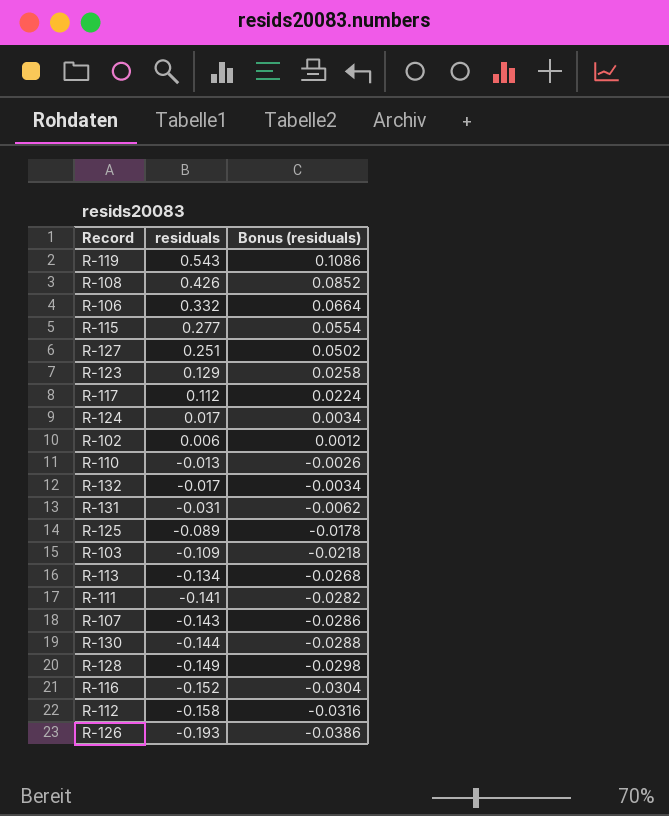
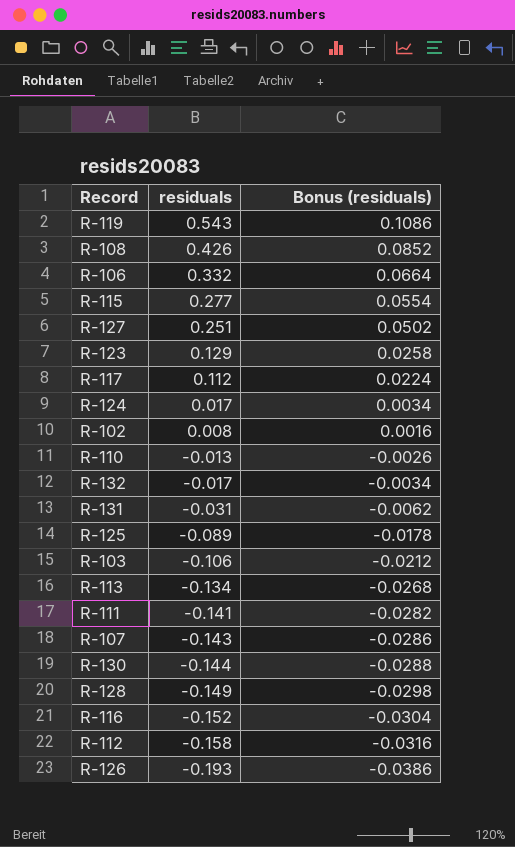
R-102 | residuals: 0.006 -> 0.008
R-102 | Bonus (residuals): 0.0012 -> 0.0016
R-103 | residuals: -0.109 -> -0.106
R-103 | Bonus (residuals): -0.0218 -> -0.0212

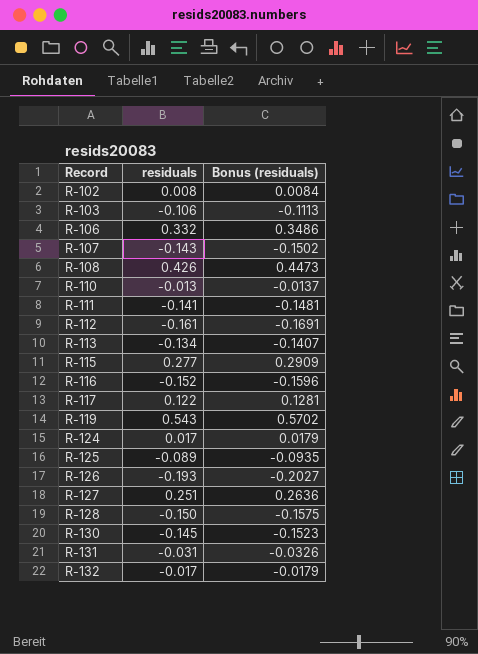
row order: residuals descending -> Record ascending
column Bonus (residuals) | formula: [residuals] * 0.2 -> [residuals] * 1.05
row R-123: 0.129 | 0.0258 -> none
R-112 | residuals: -0.158 -> -0.161
R-117 | residuals: 0.112 -> 0.122
R-128 | residuals: -0.149 -> -0.150
R-130 | residuals: -0.144 -> -0.145

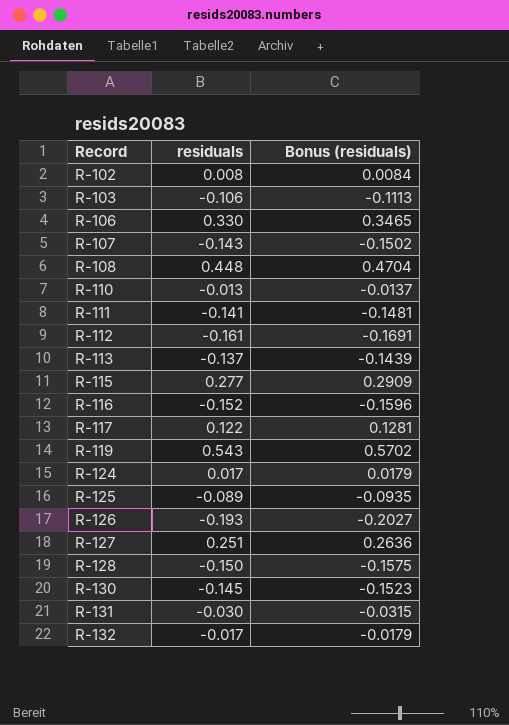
R-106 | residuals: 0.332 -> 0.330
R-106 | Bonus (residuals): 0.3486 -> 0.3465
R-108 | residuals: 0.426 -> 0.448
R-108 | Bonus (residuals): 0.4473 -> 0.4704
R-113 | residuals: -0.134 -> -0.137
R-113 | Bonus (residuals): -0.1407 -> -0.1439
R-131 | residuals: -0.031 -> -0.030
R-131 | Bonus (residuals): -0.0326 -> -0.0315

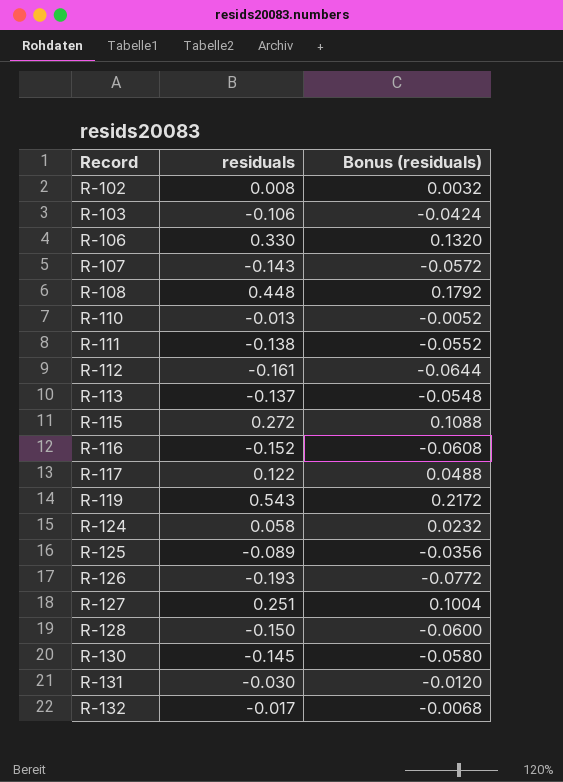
column Bonus (residuals) | formula: [residuals] * 1.05 -> [residuals] * 0.4
R-111 | residuals: -0.141 -> -0.138
R-115 | residuals: 0.277 -> 0.272
R-124 | residuals: 0.017 -> 0.058

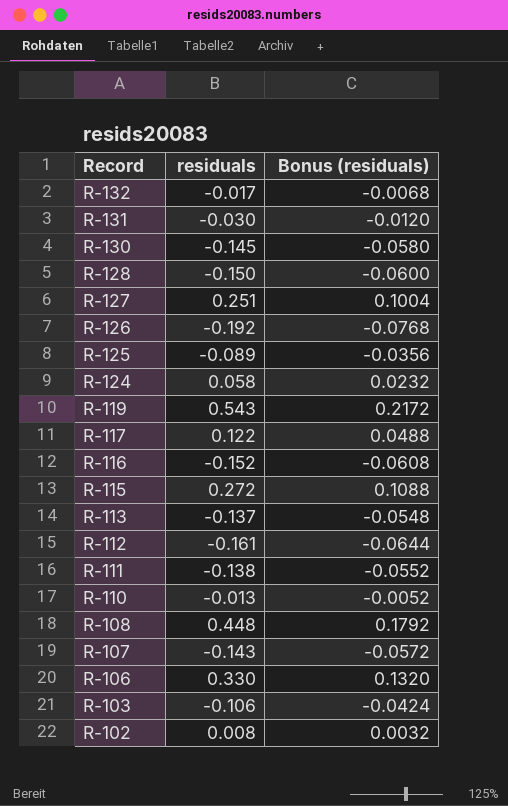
row order: Record ascending -> Record descending
R-126 | residuals: -0.193 -> -0.192
R-126 | Bonus (residuals): -0.0772 -> -0.0768

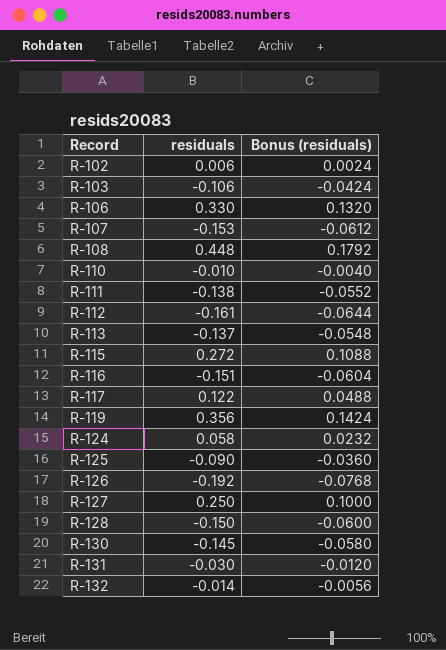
row order: Record descending -> Record ascending
R-102 | residuals: 0.008 -> 0.006
R-102 | Bonus (residuals): 0.0032 -> 0.0024
R-107 | residuals: -0.143 -> -0.153
R-107 | Bonus (residuals): -0.0572 -> -0.0612
R-110 | residuals: -0.013 -> -0.010
R-110 | Bonus (residuals): -0.0052 -> -0.0040
R-116 | residuals: -0.152 -> -0.151
R-116 | Bonus (residuals): -0.0608 -> -0.0604
R-119 | residuals: 0.543 -> 0.356
R-119 | Bonus (residuals): 0.2172 -> 0.1424
R-125 | residuals: -0.089 -> -0.090
R-125 | Bonus (residuals): -0.0356 -> -0.0360
R-127 | residuals: 0.251 -> 0.250
R-127 | Bonus (residuals): 0.1004 -> 0.1000
R-132 | residuals: -0.017 -> -0.014
R-132 | Bonus (residuals): -0.0068 -> -0.0056

